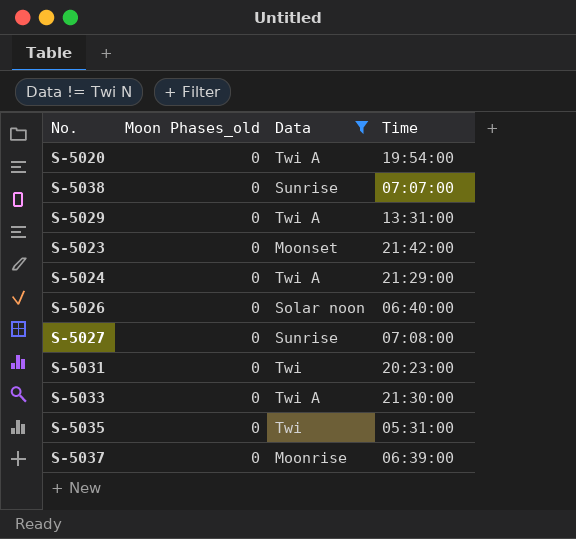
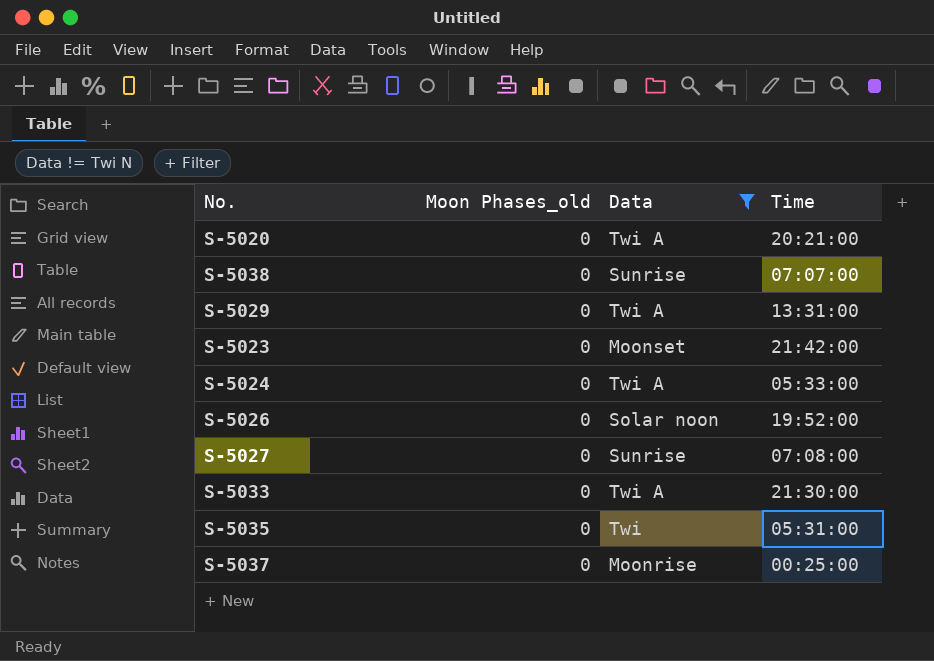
row S-5031: 0 | Twi | 20:23:00 -> none
S-5020 | Time: 19:54:00 -> 20:21:00
S-5024 | Time: 21:29:00 -> 05:33:00
S-5026 | Time: 06:40:00 -> 19:52:00
S-5037 | Time: 06:39:00 -> 00:25:00

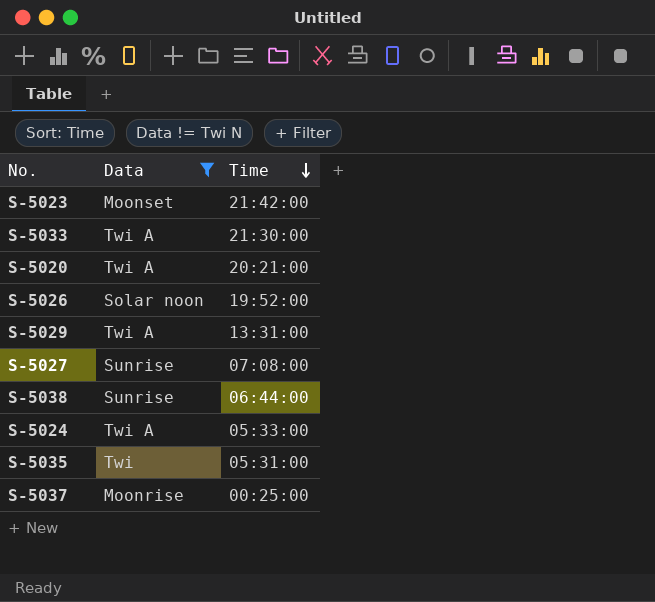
row order: none -> Time descending
column Moon Phases_old | position: 2 -> none
S-5038 | Time: 07:07:00 -> 06:44:00

